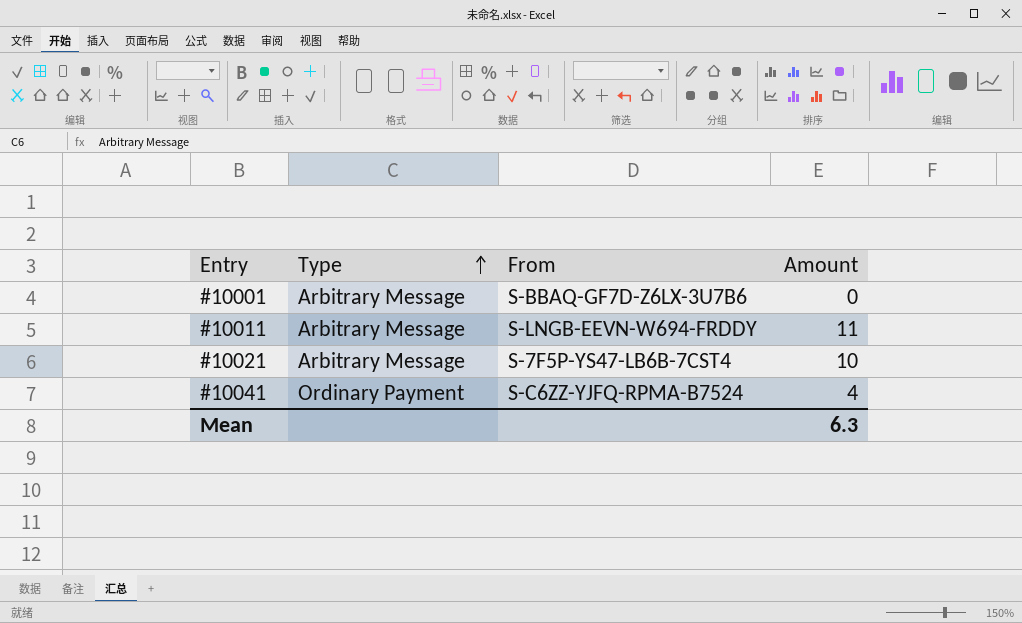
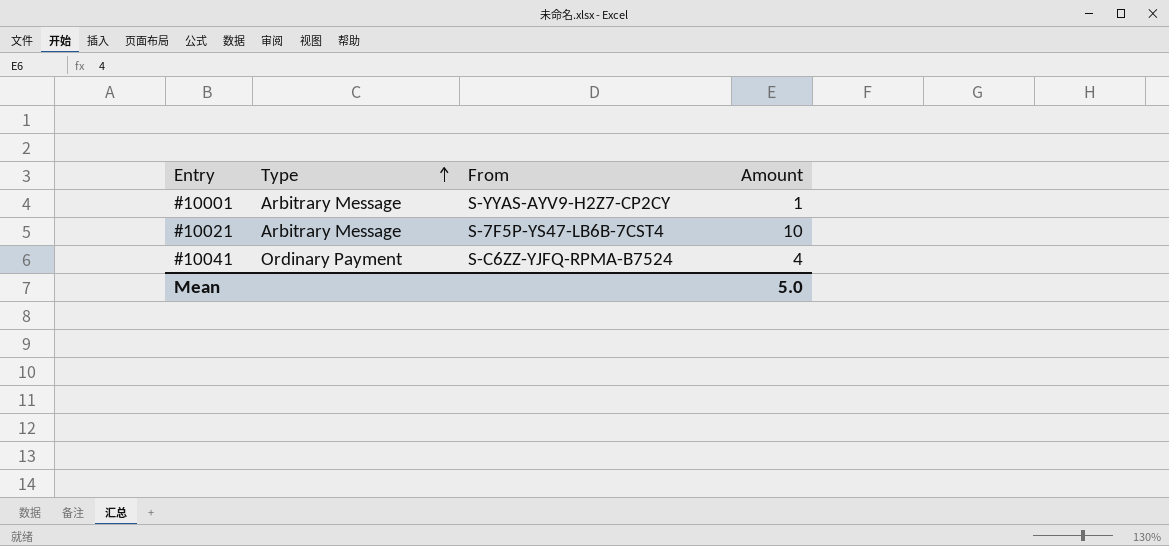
row #10011: Arbitrary Message | S-LNGB-EEVN-W694-FRDDY | 11 -> none
#10001 | From: S-BBAQ-GF7D-Z6LX-3U7B6 -> S-YYAS-AYV9-H2Z7-CP2CY
#10001 | Amount: 0 -> 1
Mean | Amount: 6.3 -> 5.0

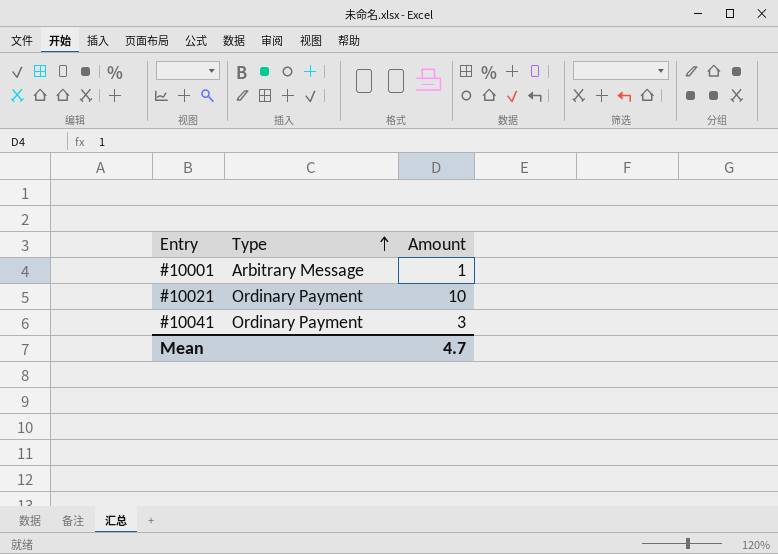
column From | position: 3 -> none
#10021 | Type: Arbitrary Message -> Ordinary Payment
#10041 | Amount: 4 -> 3
Mean | Amount: 5.0 -> 4.7

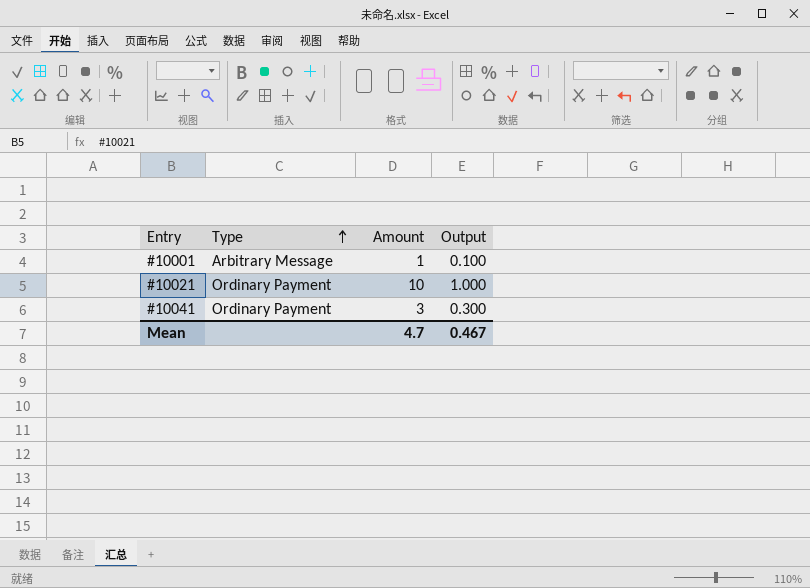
column Output | formula: none -> [Amount] * 0.1

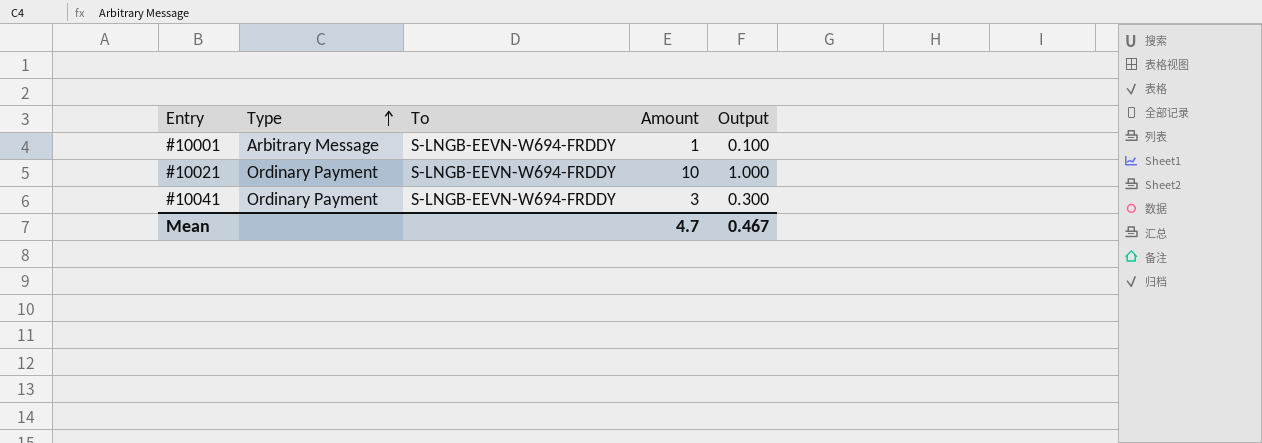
column To | position: none -> 3

